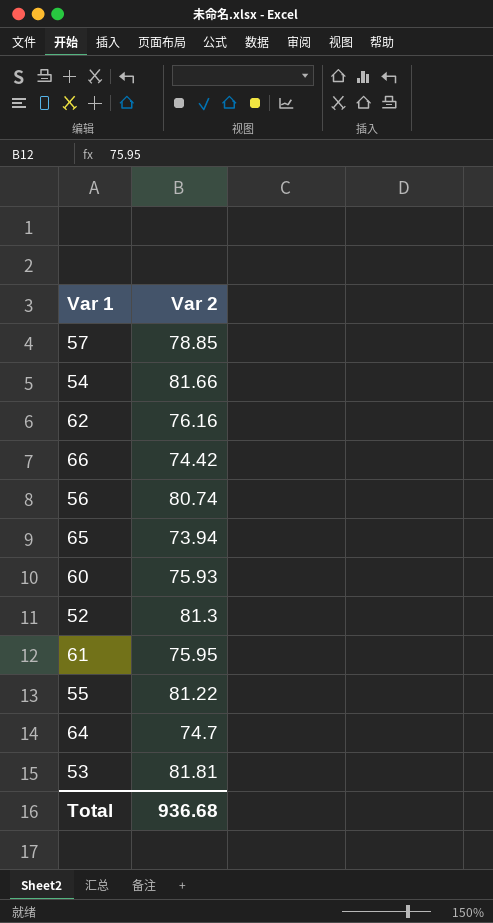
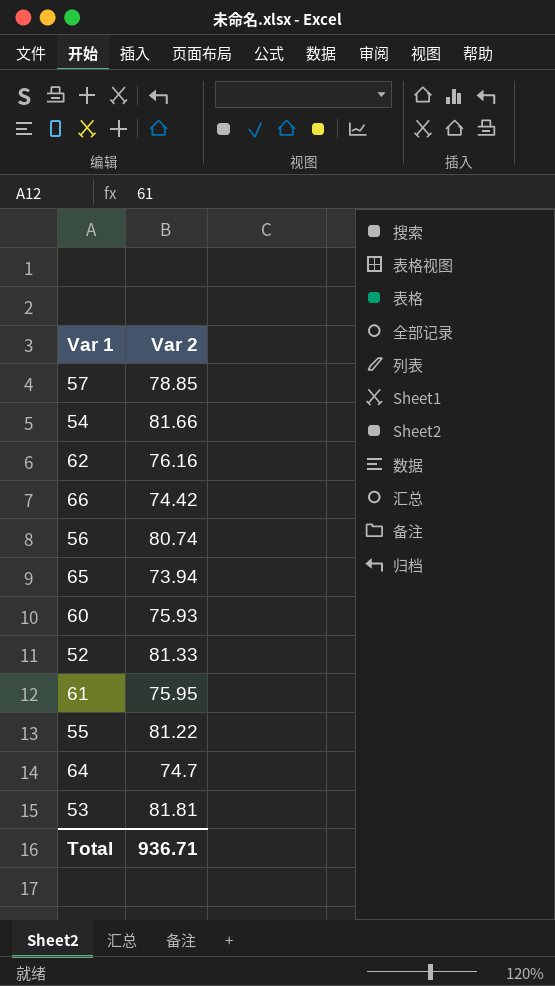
52 | Var 2: 81.3 -> 81.33
Total | Var 2: 936.68 -> 936.71

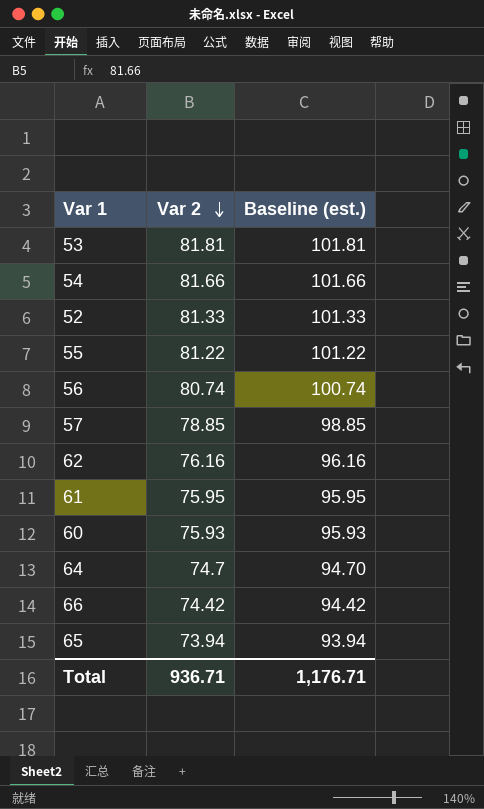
row order: none -> Var 2 descending
column Baseline (est.) | formula: none -> [Var 2] + 20

